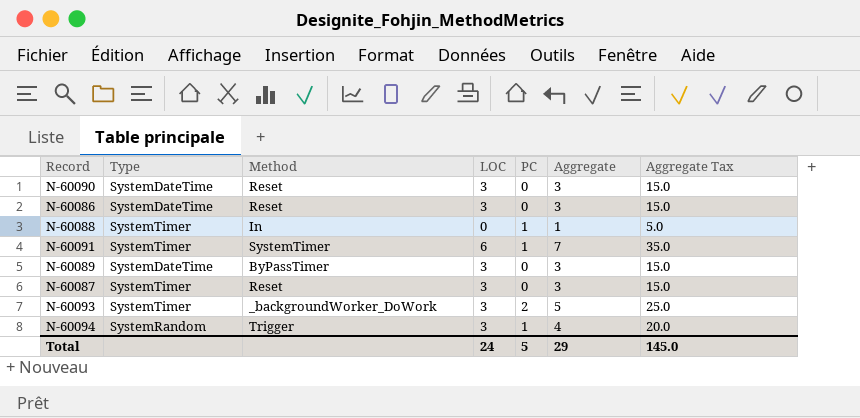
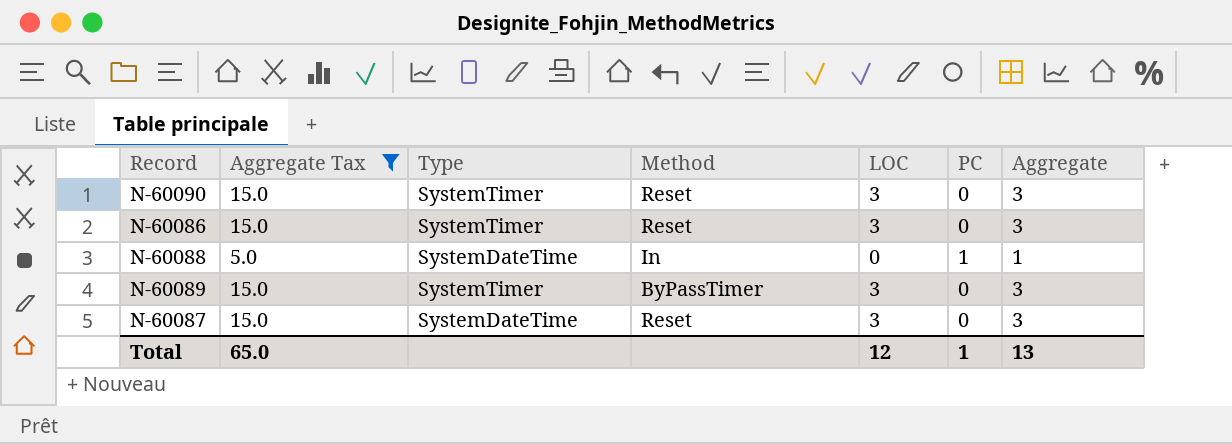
filter: none -> Aggregate Tax <= 15.0
column Aggregate Tax | position: 7 -> 2
N-60090 | Type: SystemDateTime -> SystemTimer
N-60086 | Type: SystemDateTime -> SystemTimer
N-60088 | Type: SystemTimer -> SystemDateTime
N-60089 | Type: SystemDateTime -> SystemTimer
N-60087 | Type: SystemTimer -> SystemDateTime
Total | Aggregate Tax: 145.0 -> 65.0
Total | LOC: 24 -> 12
Total | PC: 5 -> 1
Total | Aggregate: 29 -> 13

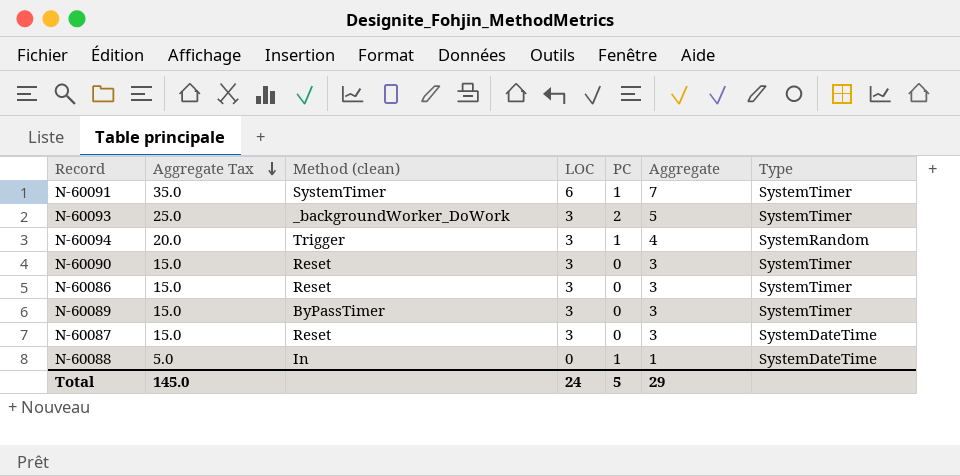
filter: Aggregate Tax <= 15.0 -> none
row order: none -> Aggregate Tax descending
column name: Method -> Method (clean)
column Type | position: 3 -> 7
Total | Aggregate Tax: 65.0 -> 145.0
Total | LOC: 12 -> 24
Total | PC: 1 -> 5
Total | Aggregate: 13 -> 29

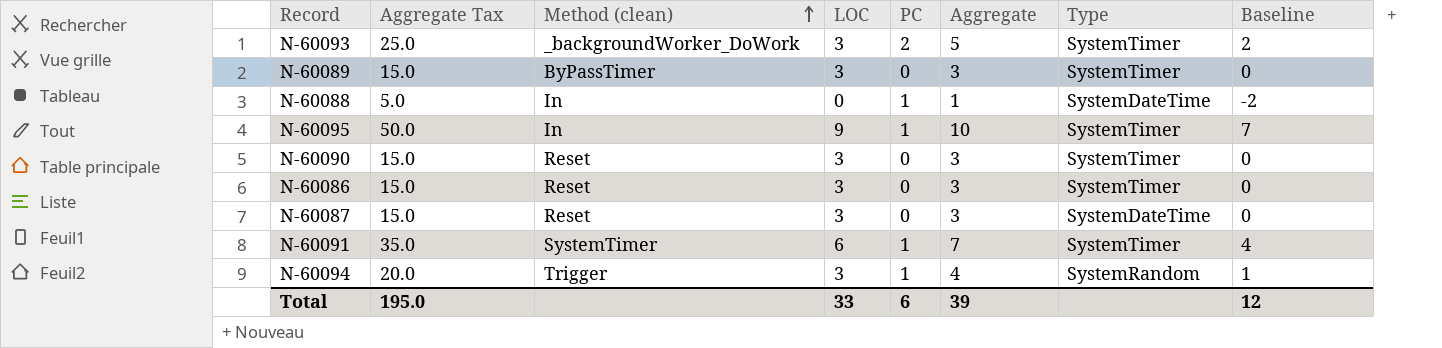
row order: Aggregate Tax descending -> Method (clean) ascending
column Baseline | formula: none -> [Aggregate] - 3
row N-60095: none -> 50.0 | In | 9 | 1 | 10 | SystemTimer | 7
Total | Aggregate Tax: 145.0 -> 195.0
Total | LOC: 24 -> 33
Total | PC: 5 -> 6
Total | Aggregate: 29 -> 39

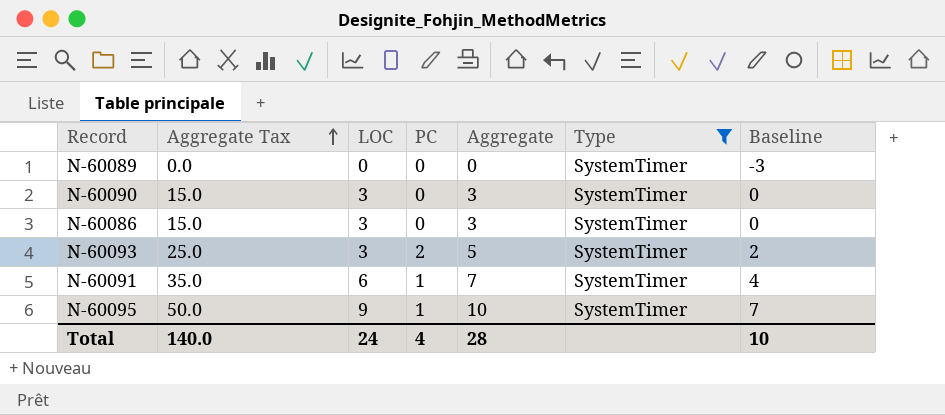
filter: none -> Type = SystemTimer
row order: Method (clean) ascending -> Aggregate Tax ascending
column Method (clean) | position: 3 -> none
N-60089 | Aggregate Tax: 15.0 -> 0.0
N-60089 | LOC: 3 -> 0
N-60089 | Aggregate: 3 -> 0
N-60089 | Baseline: 0 -> -3
Total | Aggregate Tax: 195.0 -> 140.0
Total | LOC: 33 -> 24
Total | PC: 6 -> 4
Total | Aggregate: 39 -> 28
Total | Baseline: 12 -> 10

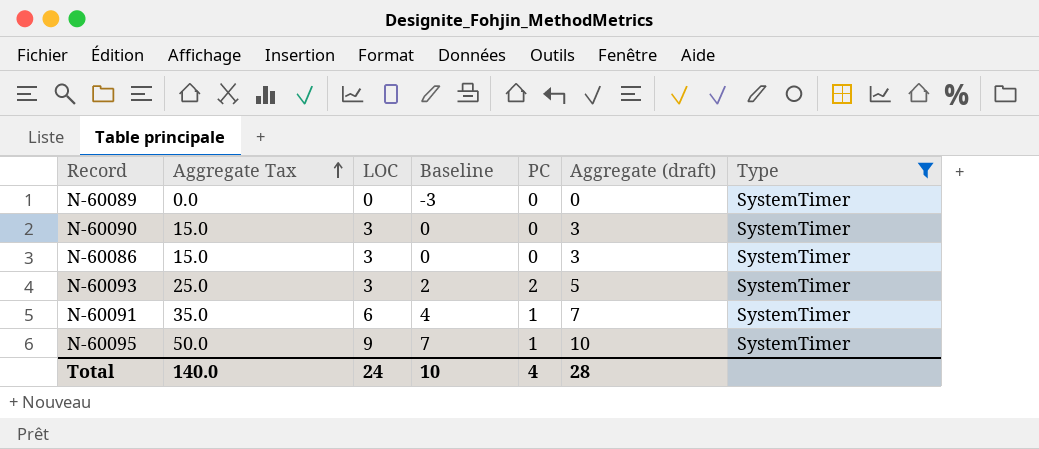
column Baseline | position: 7 -> 4
column name: Aggregate -> Aggregate (draft)

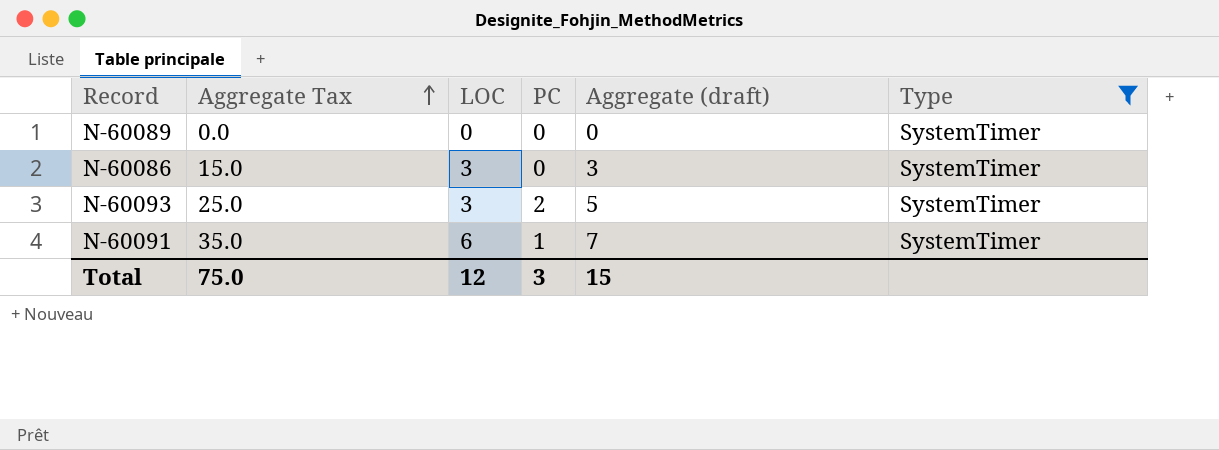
column Baseline | formula: [Aggregate (draft)] - 3 -> none
row N-60090: 15.0 | 3 | 0 | 0 | 3 | SystemTimer -> none
row N-60095: 50.0 | 9 | 7 | 1 | 10 | SystemTimer -> none
Total | Aggregate Tax: 140.0 -> 75.0
Total | LOC: 24 -> 12
Total | PC: 4 -> 3
Total | Aggregate (draft): 28 -> 15

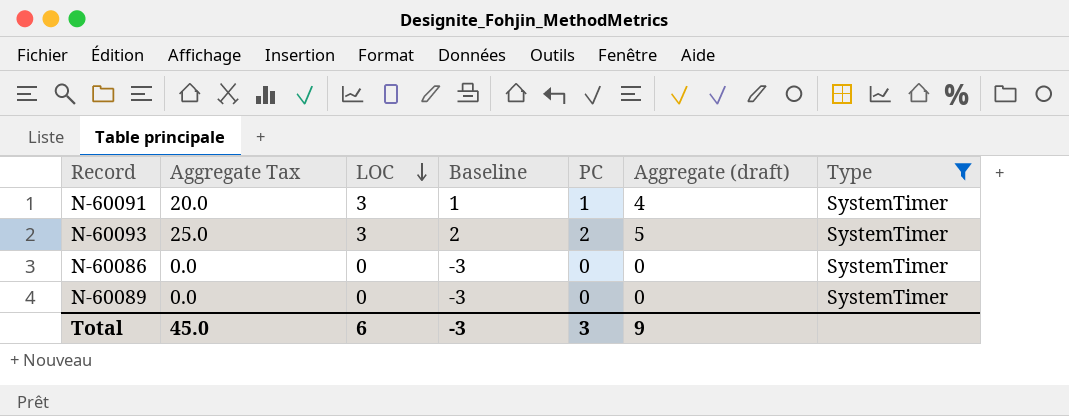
row order: Aggregate Tax ascending -> LOC descending
column Baseline | formula: none -> [Aggregate (draft)] - 3
N-60091 | Aggregate Tax: 35.0 -> 20.0
N-60091 | LOC: 6 -> 3
N-60091 | Aggregate (draft): 7 -> 4
N-60086 | Aggregate Tax: 15.0 -> 0.0
N-60086 | LOC: 3 -> 0
N-60086 | Aggregate (draft): 3 -> 0
Total | Aggregate Tax: 75.0 -> 45.0
Total | LOC: 12 -> 6
Total | Aggregate (draft): 15 -> 9

